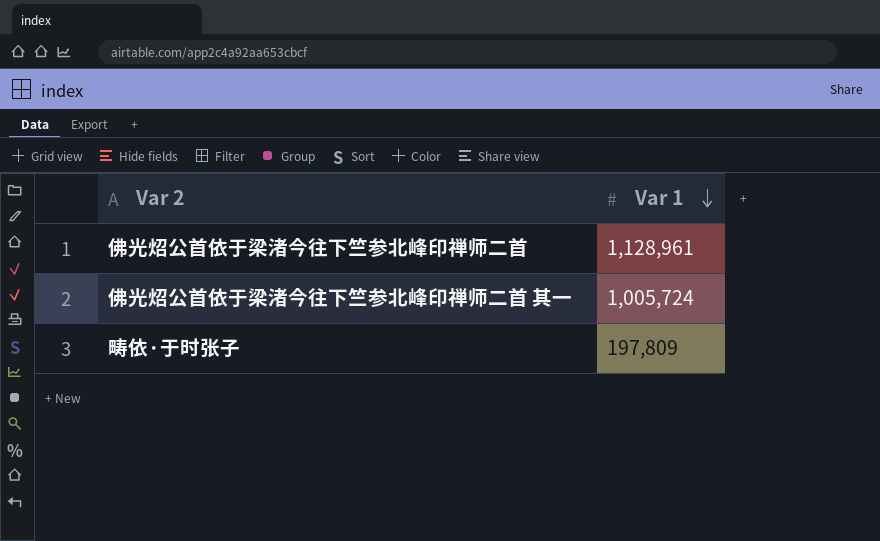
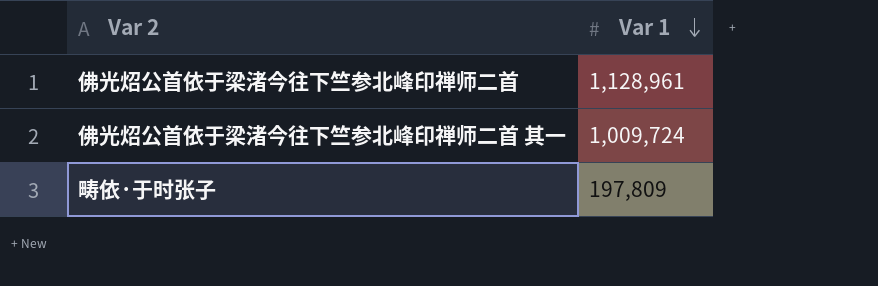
佛光炤公首依于梁渚今往下竺参北峰印禅师二首 其一 | Var 1: 1,005,724 -> 1,009,724

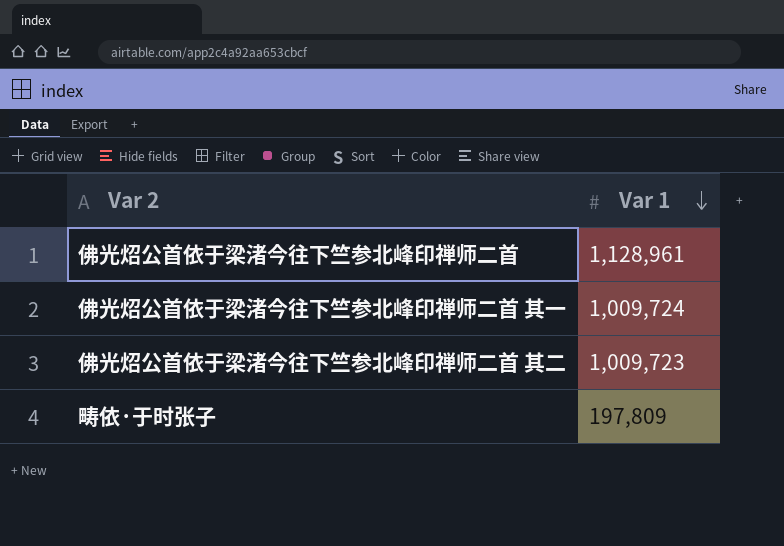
row 佛光炤公首依于梁渚今往下竺参北峰印禅师二首 其二: none -> 1,009,723

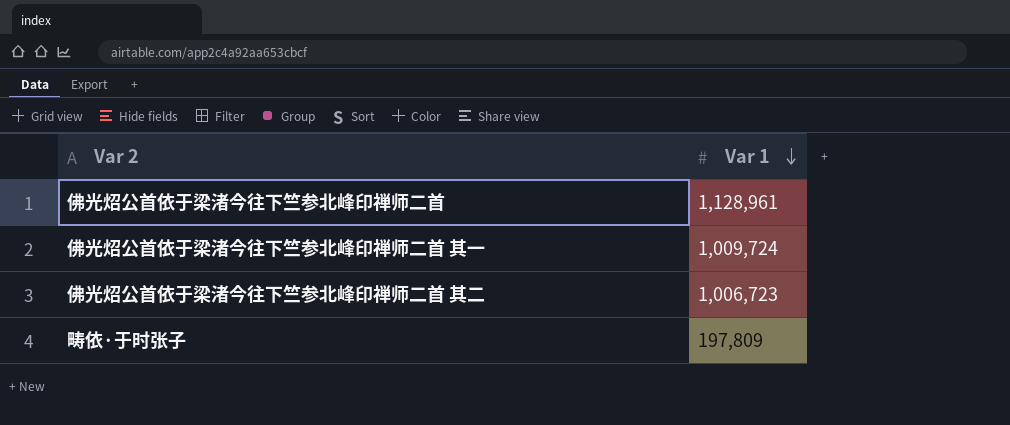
佛光炤公首依于梁渚今往下竺参北峰印禅师二首 其二 | Var 1: 1,009,723 -> 1,006,723

